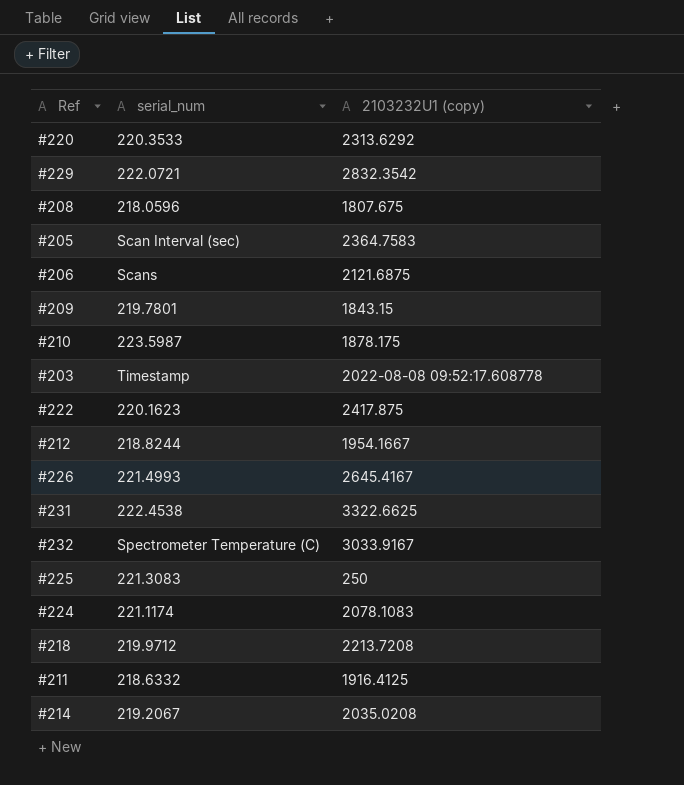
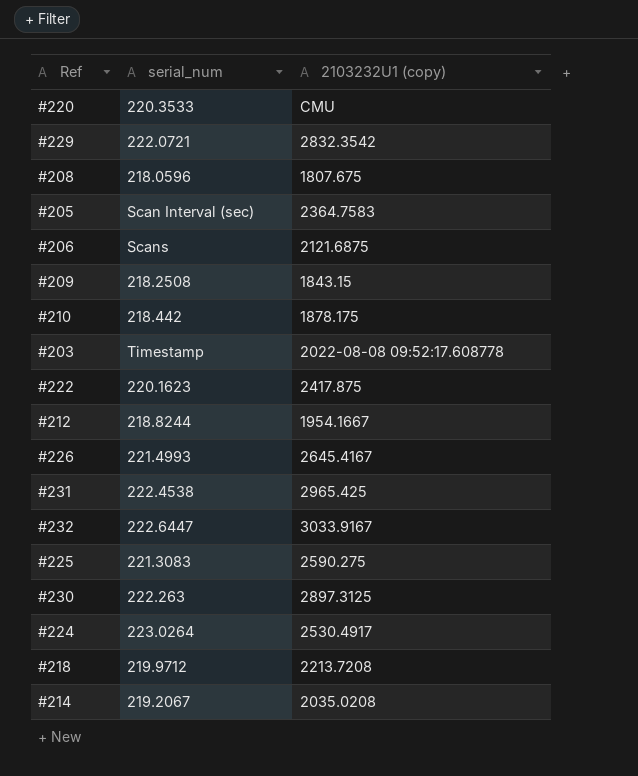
row #211: 218.6332 | 1916.4125 -> none
#220 | 2103232U1 (copy): 2313.6292 -> CMU
#209 | serial_num: 219.7801 -> 218.2508
#210 | serial_num: 223.5987 -> 218.442
#231 | 2103232U1 (copy): 3322.6625 -> 2965.425
#232 | serial_num: Spectrometer Temperature (C) -> 222.6447
#225 | 2103232U1 (copy): 250 -> 2590.275
row #230: none -> 222.263 | 2897.3125
#224 | serial_num: 221.1174 -> 223.0264
#224 | 2103232U1 (copy): 2078.1083 -> 2530.4917

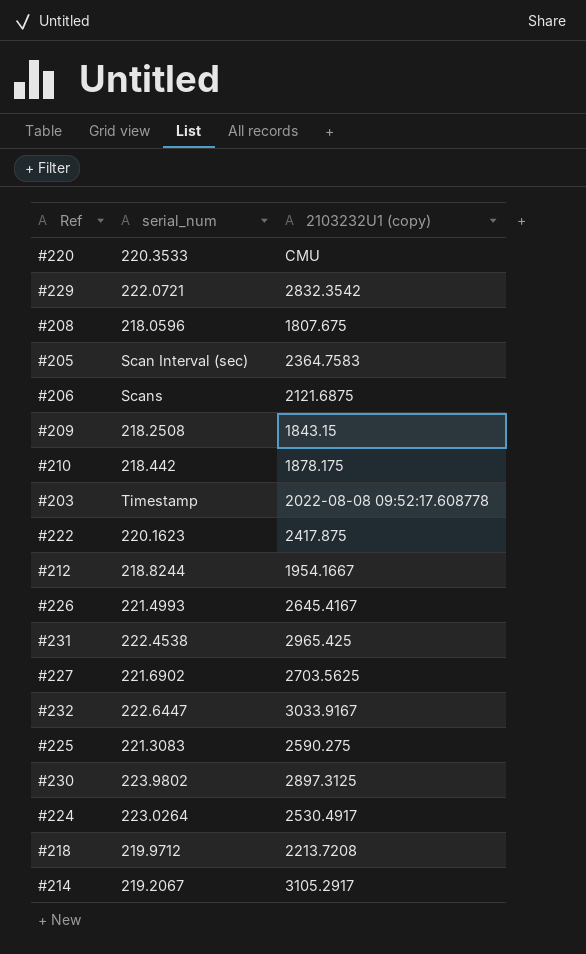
row #227: none -> 221.6902 | 2703.5625
#230 | serial_num: 222.263 -> 223.9802
#214 | 2103232U1 (copy): 2035.0208 -> 3105.2917

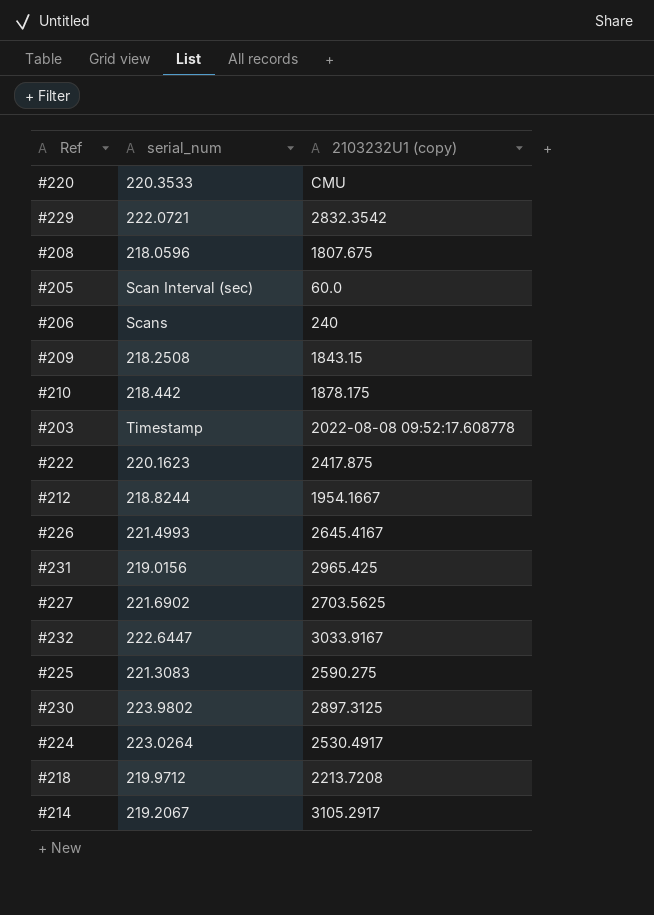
#205 | 2103232U1 (copy): 2364.7583 -> 60.0
#206 | 2103232U1 (copy): 2121.6875 -> 240
#231 | serial_num: 222.4538 -> 219.0156

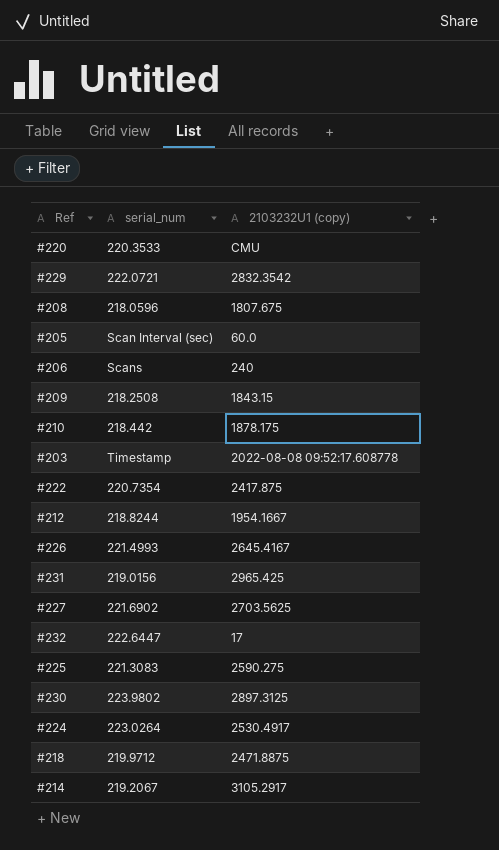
#222 | serial_num: 220.1623 -> 220.7354
#232 | 2103232U1 (copy): 3033.9167 -> 17
#218 | 2103232U1 (copy): 2213.7208 -> 2471.8875

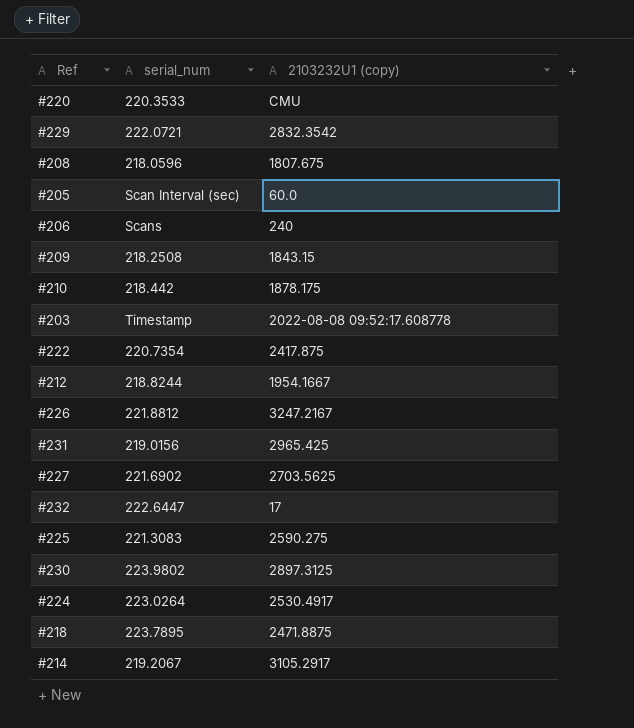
#226 | serial_num: 221.4993 -> 221.8812
#226 | 2103232U1 (copy): 2645.4167 -> 3247.2167
#218 | serial_num: 219.9712 -> 223.7895

